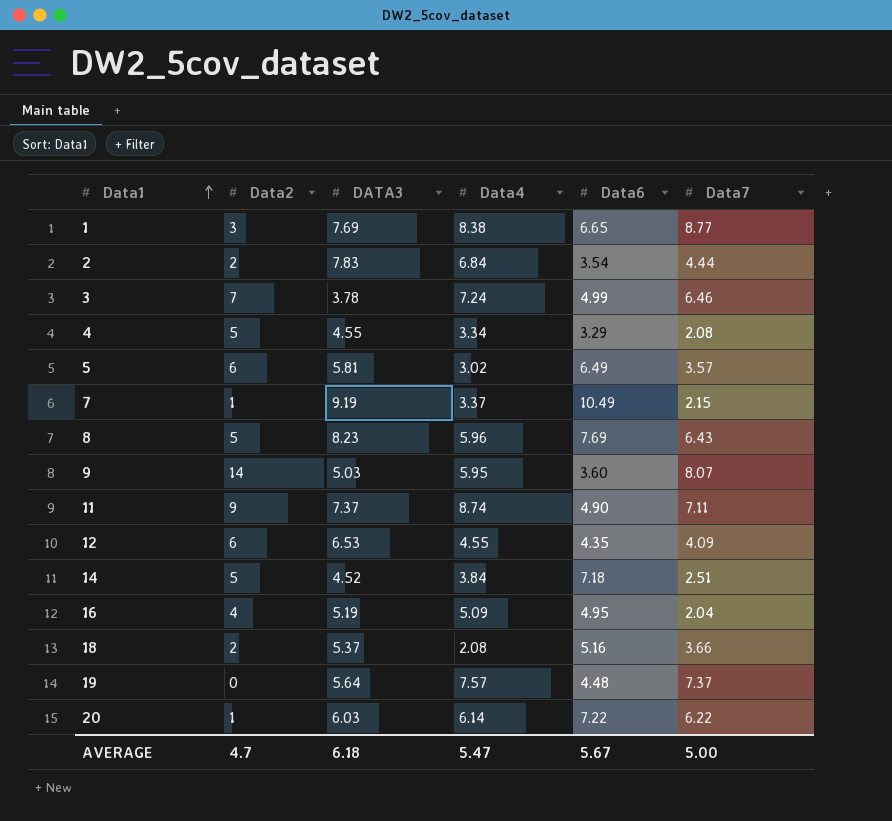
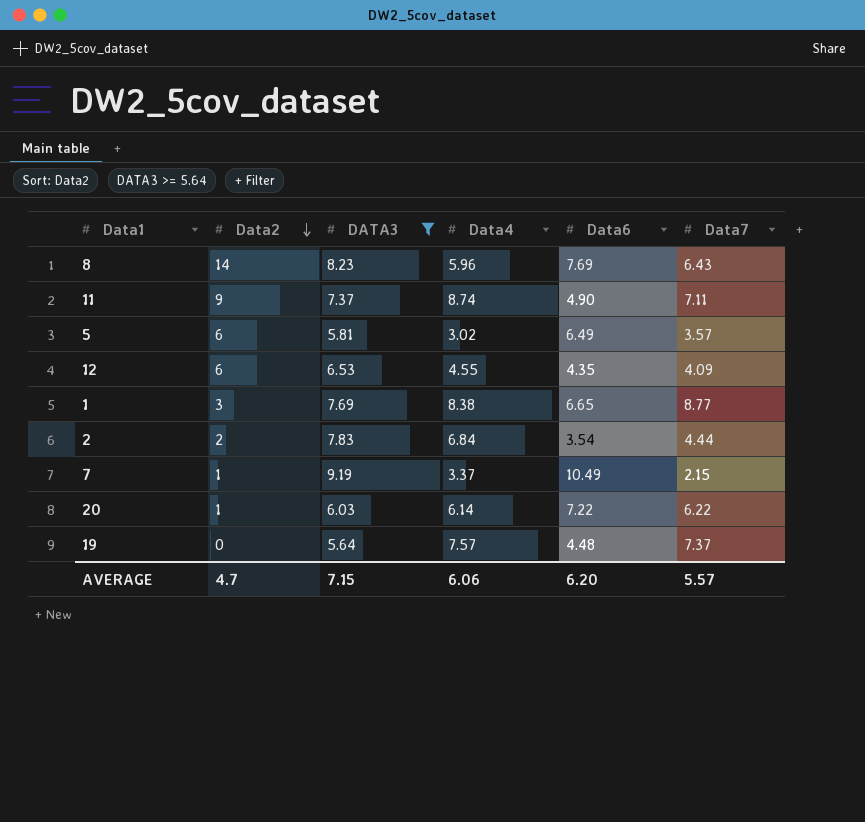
filter: none -> DATA3 >= 5.64
row order: Data1 ascending -> Data2 descending
8 | Data2: 5 -> 14
AVERAGE | DATA3: 6.18 -> 7.15
AVERAGE | Data4: 5.47 -> 6.06
AVERAGE | Data6: 5.67 -> 6.20
AVERAGE | Data7: 5.00 -> 5.57

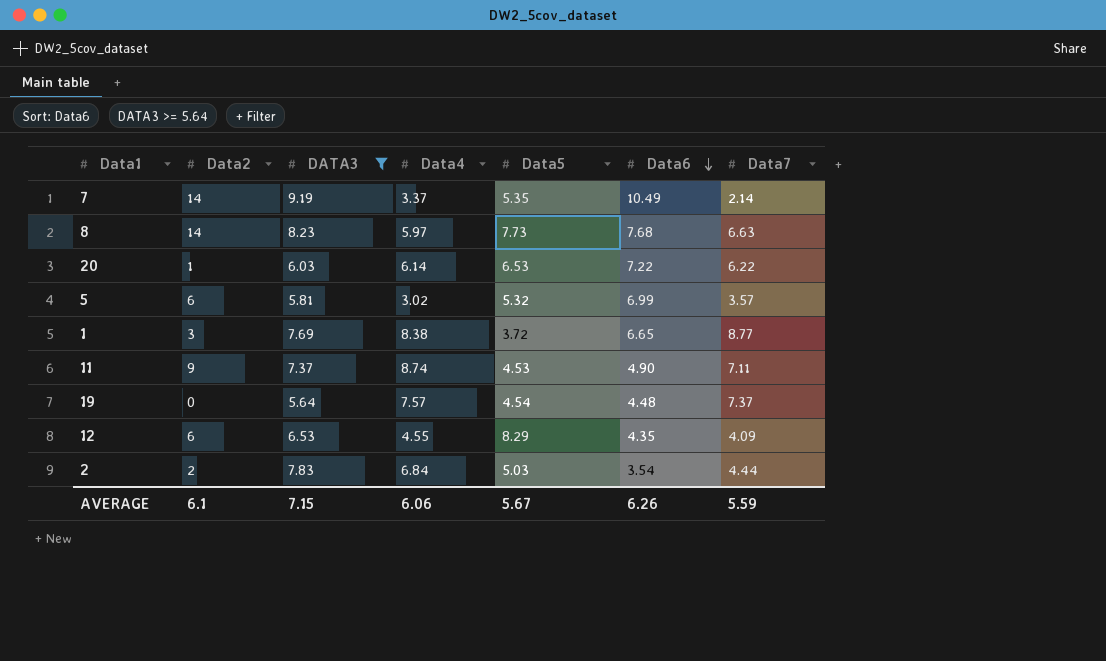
row order: Data2 descending -> Data6 descending
column Data5 | position: none -> 5
7 | Data2: 1 -> 14
7 | Data7: 2.15 -> 2.14
8 | Data4: 5.96 -> 5.97
8 | Data6: 7.69 -> 7.68
8 | Data7: 6.43 -> 6.63
5 | Data6: 6.49 -> 6.99
AVERAGE | Data2: 4.7 -> 6.1
AVERAGE | Data6: 6.20 -> 6.26
AVERAGE | Data7: 5.57 -> 5.59

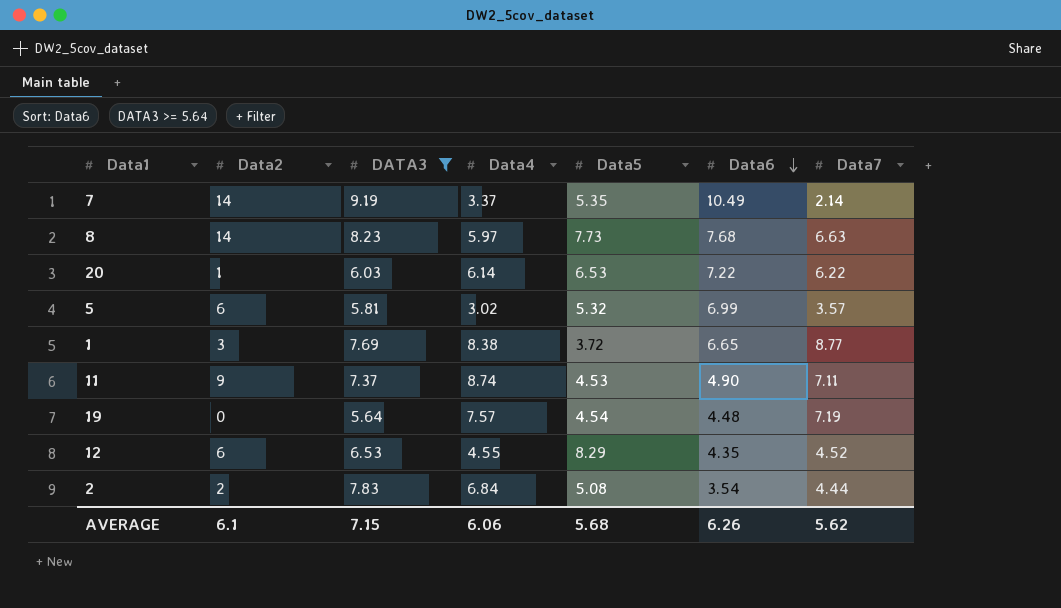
19 | Data7: 7.37 -> 7.19
12 | Data7: 4.09 -> 4.52
2 | Data5: 5.03 -> 5.08
AVERAGE | Data5: 5.67 -> 5.68
AVERAGE | Data7: 5.59 -> 5.62

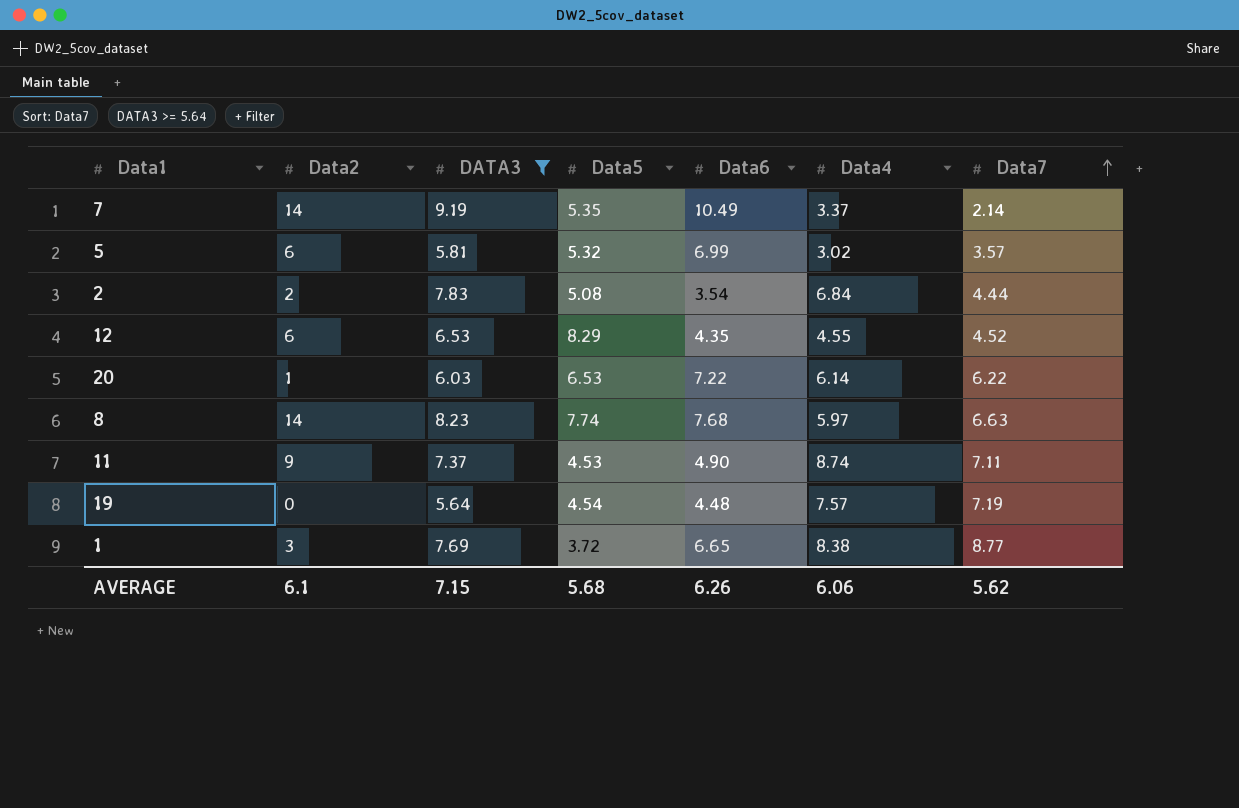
row order: Data6 descending -> Data7 ascending
column Data4 | position: 4 -> 6
8 | Data5: 7.73 -> 7.74

